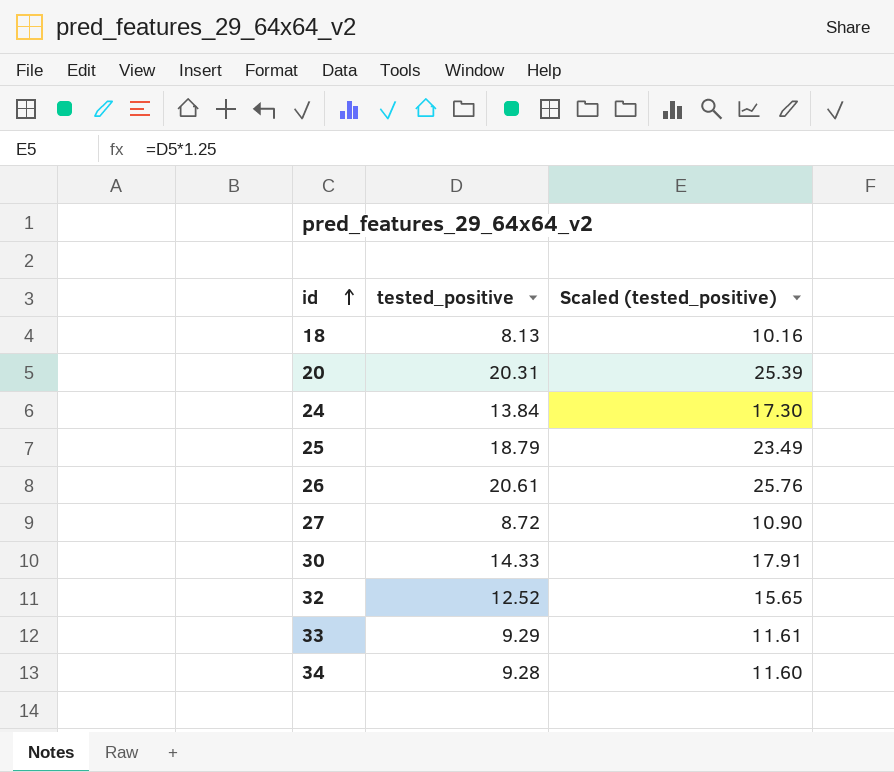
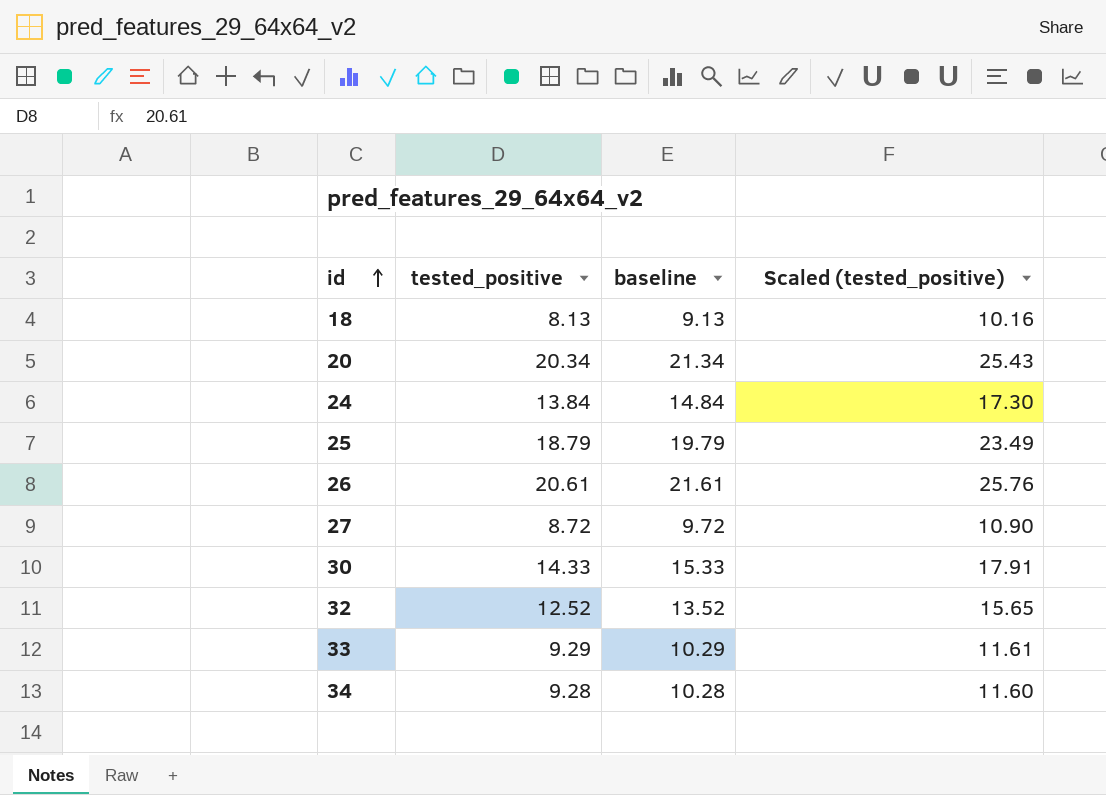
column baseline | formula: none -> [tested_positive] + 1
20 | tested_positive: 20.31 -> 20.34
20 | Scaled (tested_positive): 25.39 -> 25.43

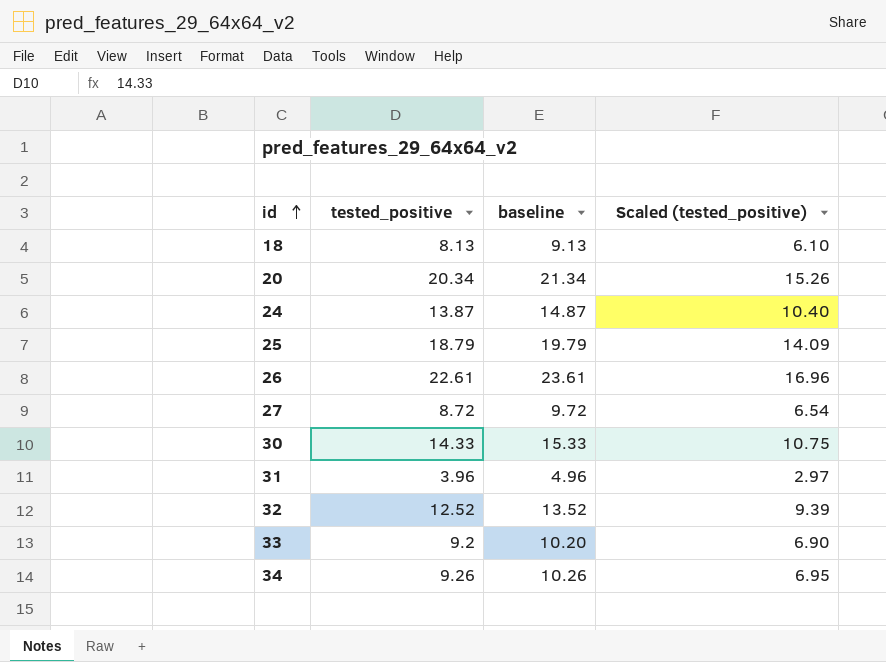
column Scaled (tested_positive) | formula: [tested_positive] * 1.25 -> [tested_positive] * 0.75
24 | tested_positive: 13.84 -> 13.87
24 | baseline: 14.84 -> 14.87
26 | tested_positive: 20.61 -> 22.61
26 | baseline: 21.61 -> 23.61
row 31: none -> 3.96 | 4.96 | 2.97
33 | tested_positive: 9.29 -> 9.2
33 | baseline: 10.29 -> 10.20
34 | tested_positive: 9.28 -> 9.26
34 | baseline: 10.28 -> 10.26

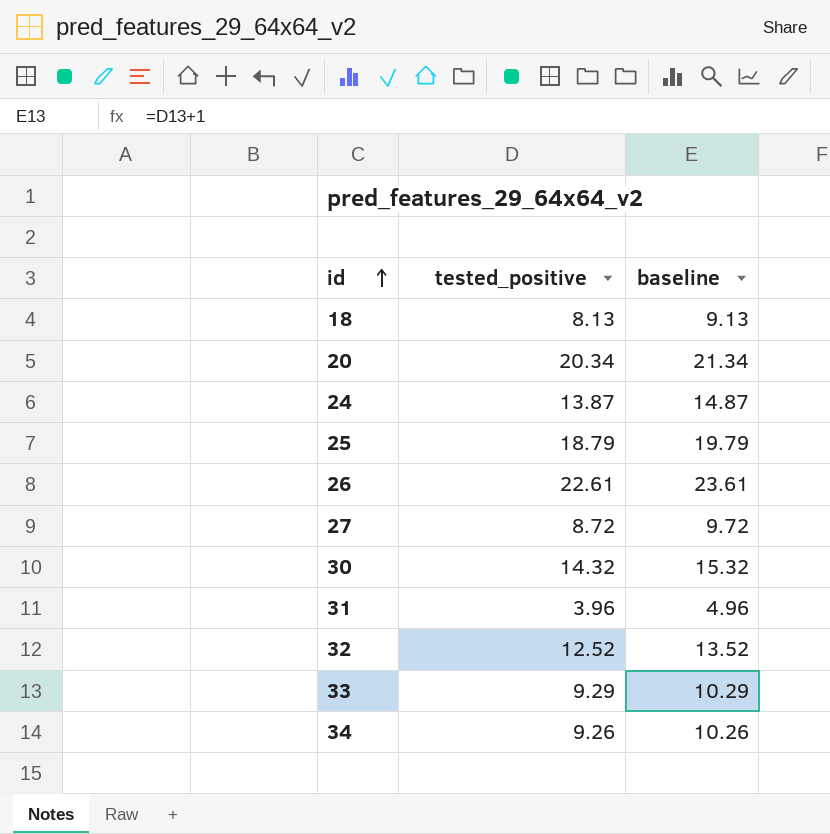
column Scaled (tested_positive) | formula: [tested_positive] * 0.75 -> none
30 | tested_positive: 14.33 -> 14.32
30 | baseline: 15.33 -> 15.32
33 | tested_positive: 9.2 -> 9.29
33 | baseline: 10.20 -> 10.29

